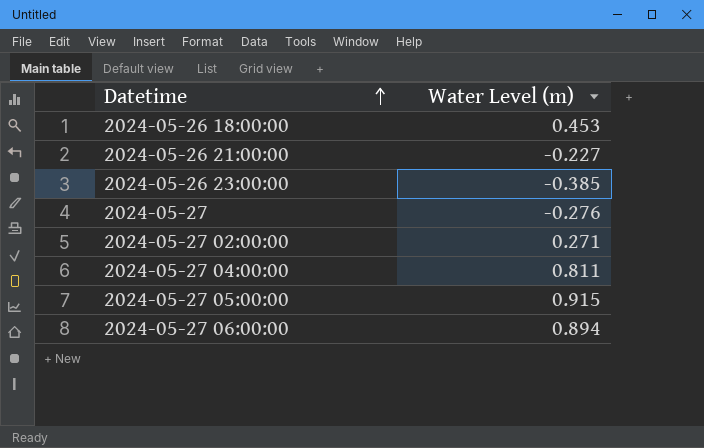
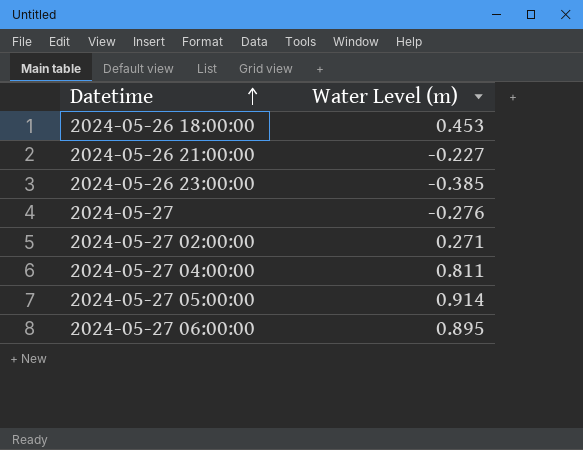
2024-05-27 05:00:00 | Water Level (m): 0.915 -> 0.914
2024-05-27 06:00:00 | Water Level (m): 0.894 -> 0.895

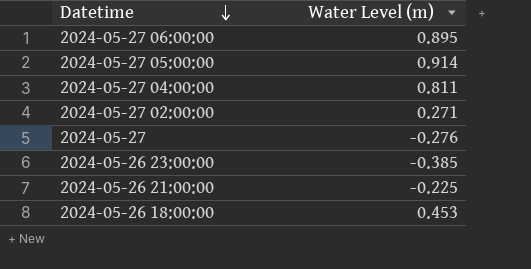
row order: Datetime ascending -> Datetime descending
2024-05-26 21:00:00 | Water Level (m): -0.227 -> -0.225

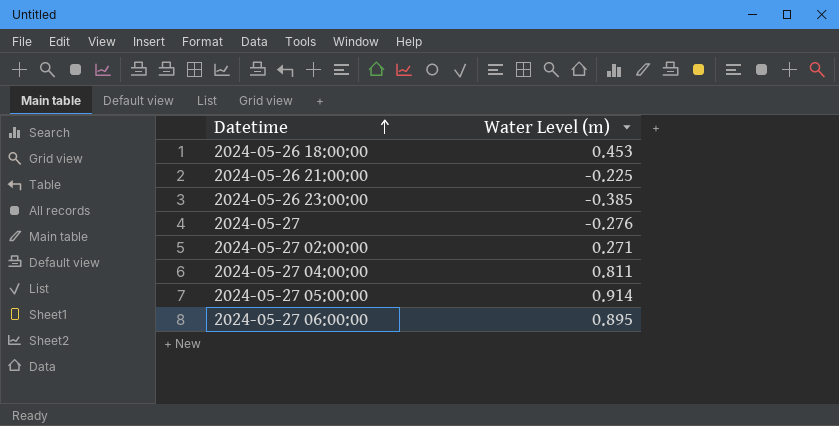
row order: Datetime descending -> Datetime ascending

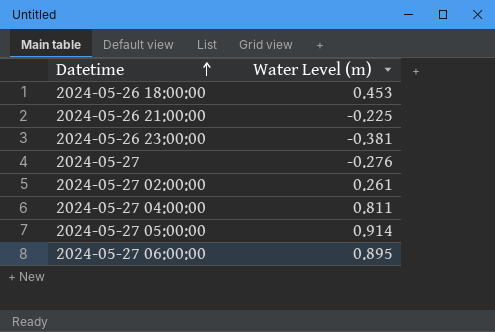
2024-05-26 23:00:00 | Water Level (m): -0.385 -> -0.381
2024-05-27 02:00:00 | Water Level (m): 0.271 -> 0.261

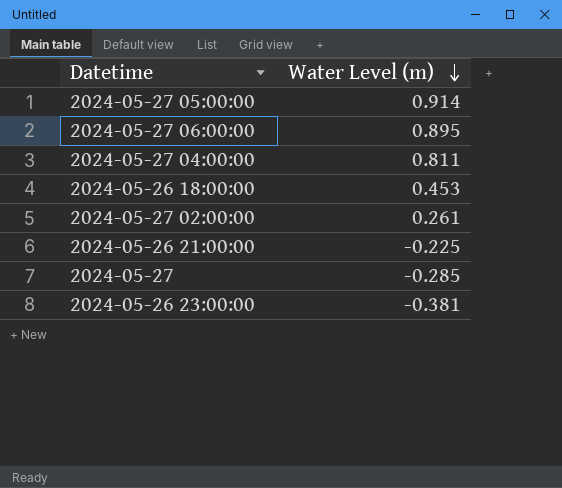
row order: Datetime ascending -> Water Level (m) descending
2024-05-27 | Water Level (m): -0.276 -> -0.285

